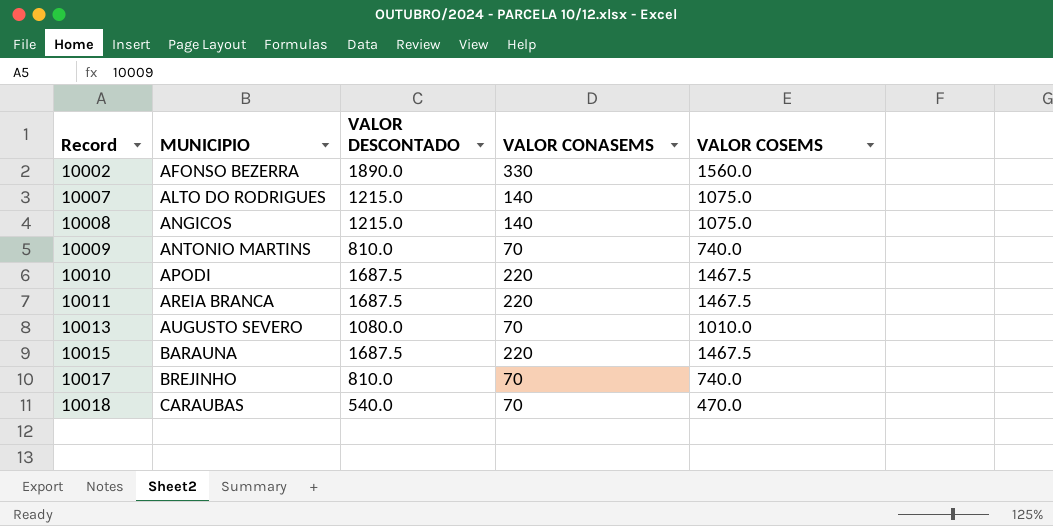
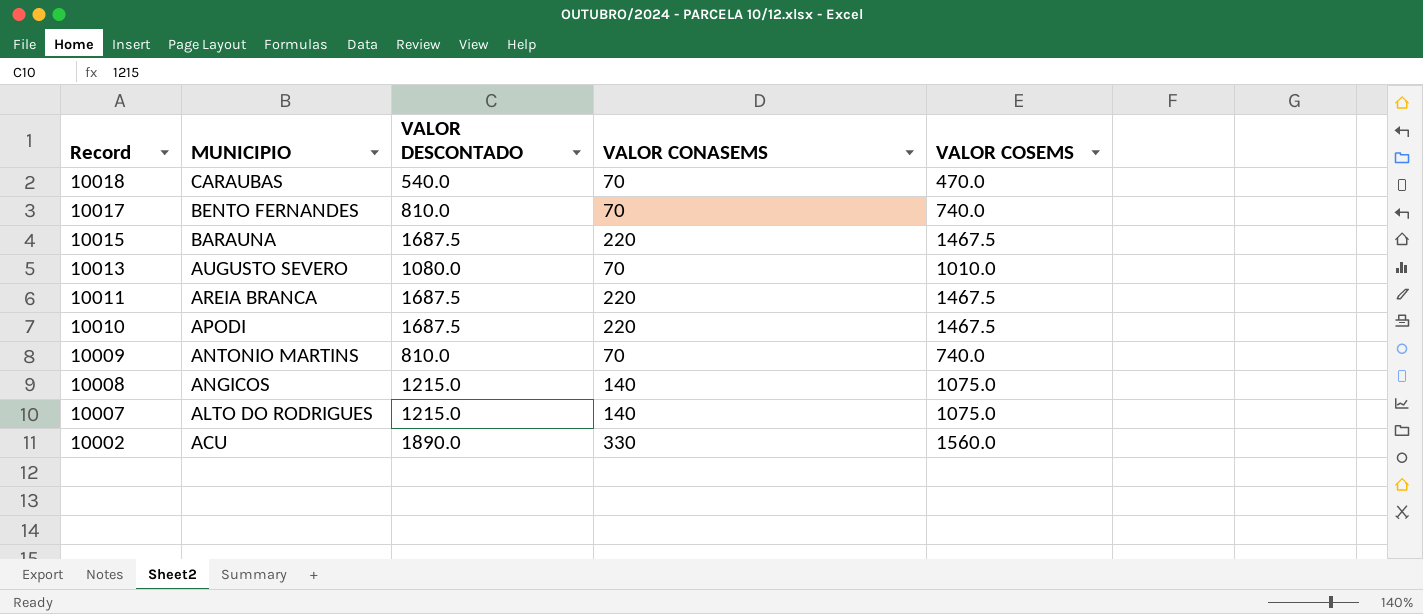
row order: Record ascending -> Record descending
10017 | MUNICIPIO: BREJINHO -> BENTO FERNANDES
10002 | MUNICIPIO: AFONSO BEZERRA -> ACU

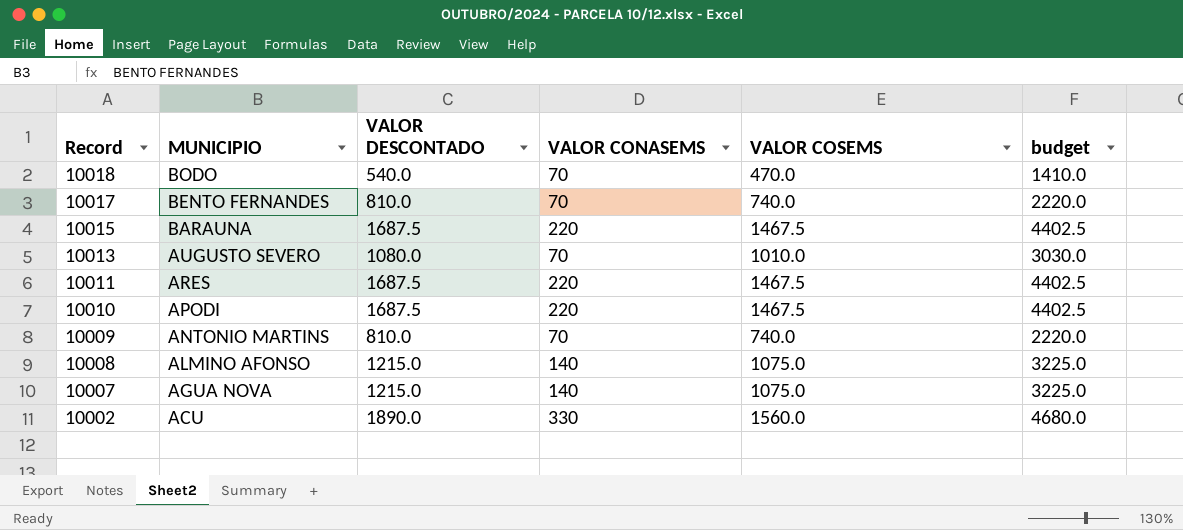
column budget | formula: none -> [VALOR COSEMS] * 3
10018 | MUNICIPIO: CARAUBAS -> BODO
10011 | MUNICIPIO: AREIA BRANCA -> ARES
10008 | MUNICIPIO: ANGICOS -> ALMINO AFONSO
10007 | MUNICIPIO: ALTO DO RODRIGUES -> AGUA NOVA

